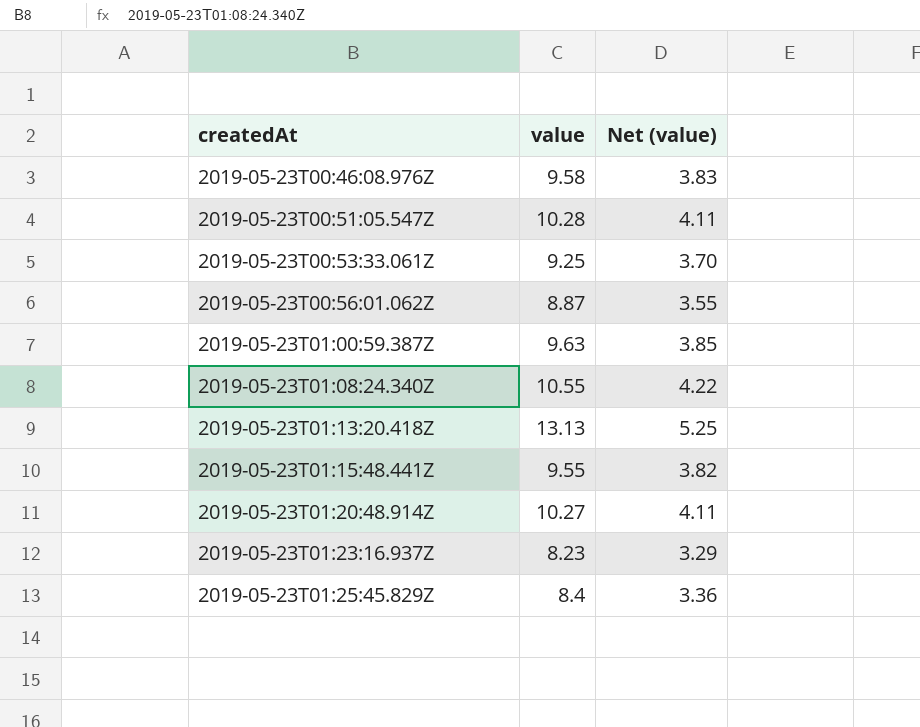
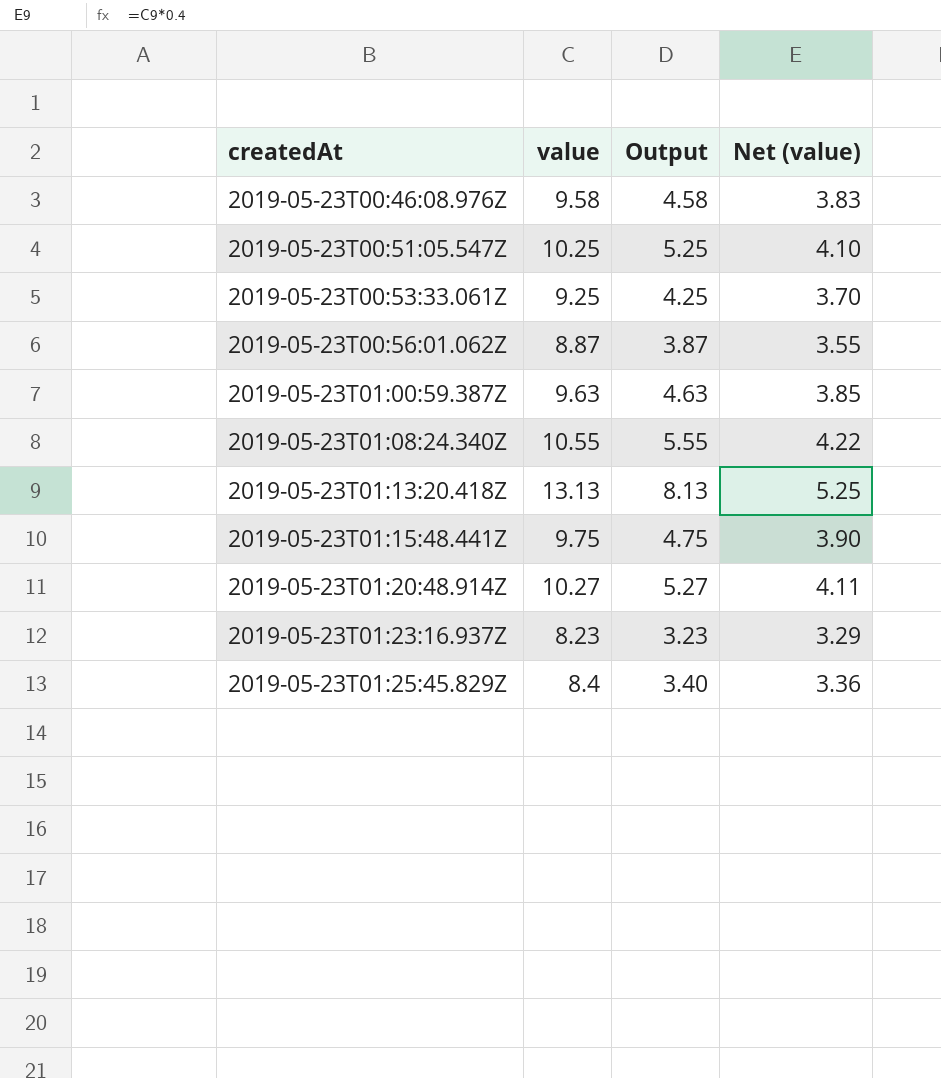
column Output | formula: none -> [value] - 5
2019-05-23T00:51:05.547Z | value: 10.28 -> 10.25
2019-05-23T00:51:05.547Z | Net (value): 4.11 -> 4.10
2019-05-23T01:15:48.441Z | value: 9.55 -> 9.75
2019-05-23T01:15:48.441Z | Net (value): 3.82 -> 3.90

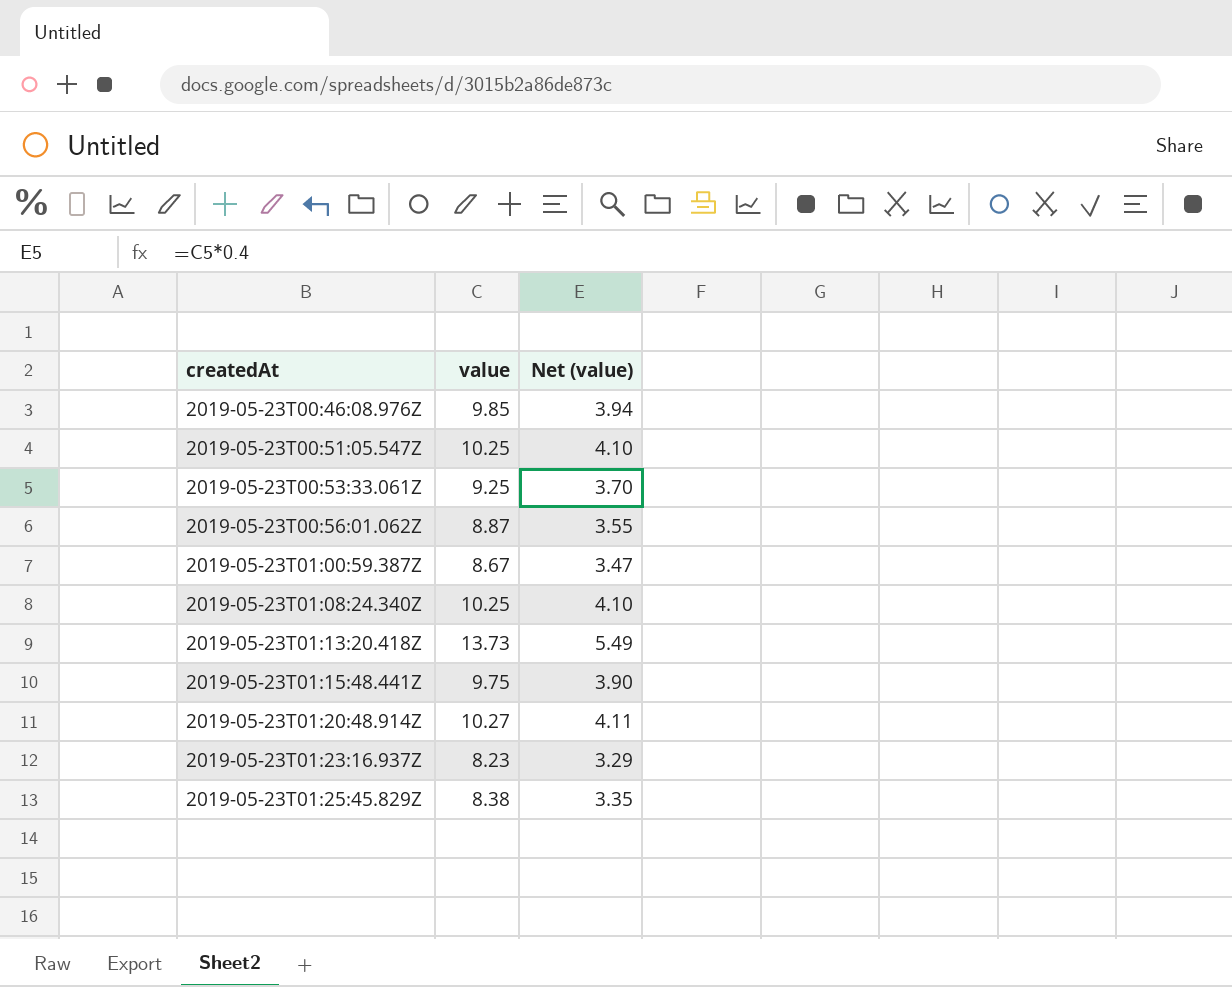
column Output | formula: [value] - 5 -> none
2019-05-23T00:46:08.976Z | value: 9.58 -> 9.85
2019-05-23T00:46:08.976Z | Net (value): 3.83 -> 3.94
2019-05-23T01:00:59.387Z | value: 9.63 -> 8.67
2019-05-23T01:00:59.387Z | Net (value): 3.85 -> 3.47
2019-05-23T01:08:24.340Z | value: 10.55 -> 10.25
2019-05-23T01:08:24.340Z | Net (value): 4.22 -> 4.10
2019-05-23T01:13:20.418Z | value: 13.13 -> 13.73
2019-05-23T01:13:20.418Z | Net (value): 5.25 -> 5.49
2019-05-23T01:25:45.829Z | value: 8.4 -> 8.38
2019-05-23T01:25:45.829Z | Net (value): 3.36 -> 3.35

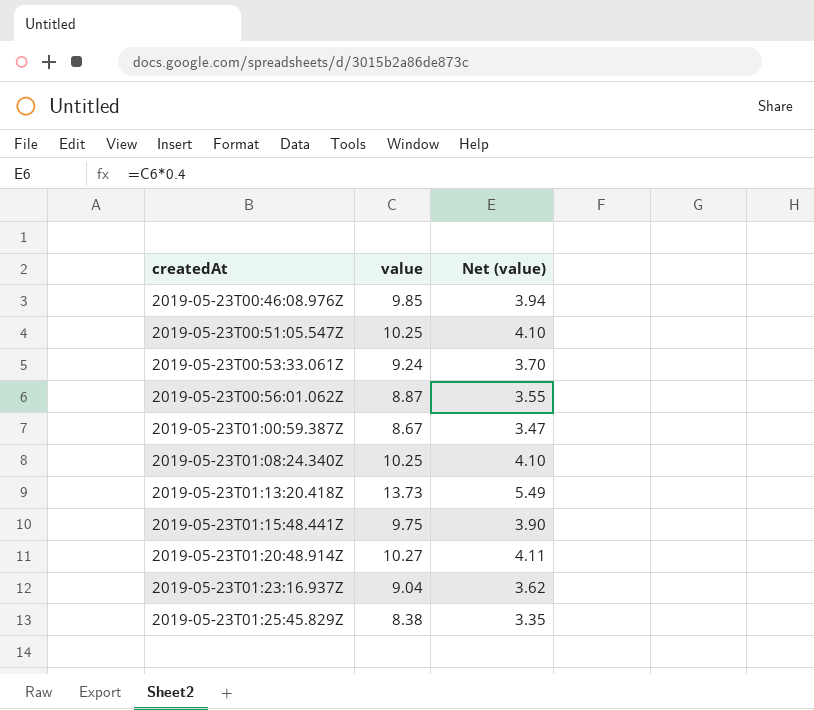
2019-05-23T00:53:33.061Z | value: 9.25 -> 9.24
2019-05-23T01:23:16.937Z | value: 8.23 -> 9.04
2019-05-23T01:23:16.937Z | Net (value): 3.29 -> 3.62

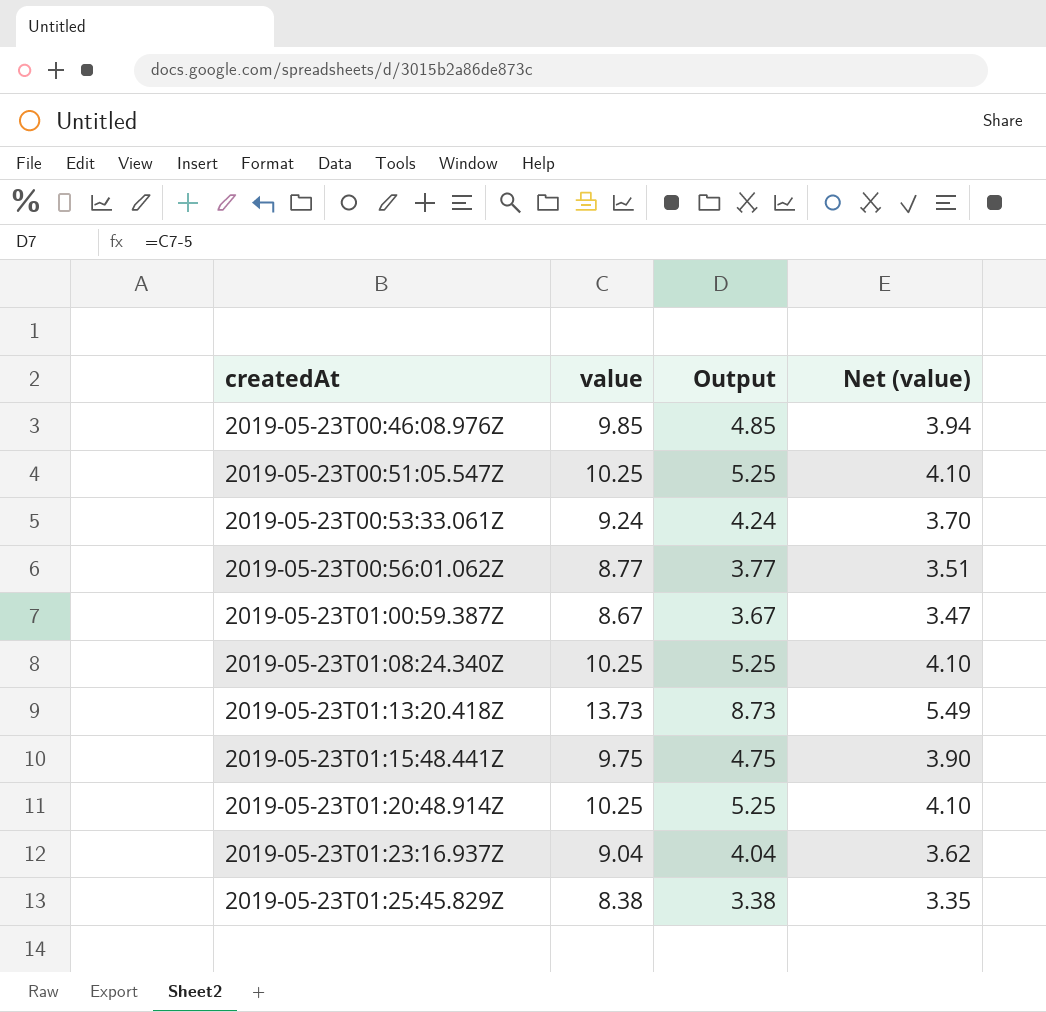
column Output | formula: none -> [value] - 5
2019-05-23T00:56:01.062Z | value: 8.87 -> 8.77
2019-05-23T00:56:01.062Z | Net (value): 3.55 -> 3.51
2019-05-23T01:20:48.914Z | value: 10.27 -> 10.25
2019-05-23T01:20:48.914Z | Net (value): 4.11 -> 4.10

